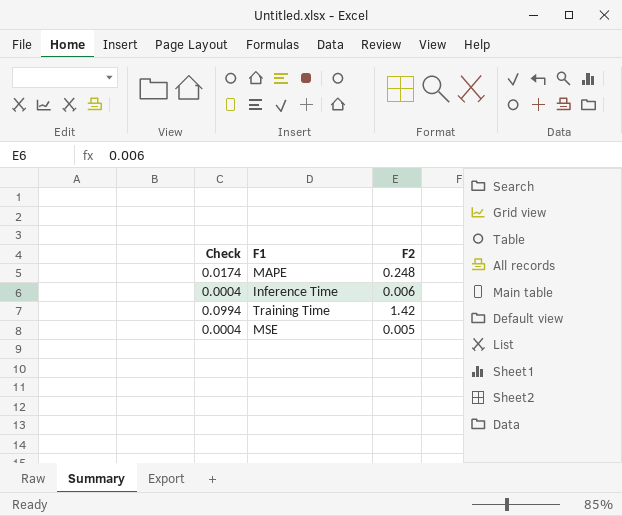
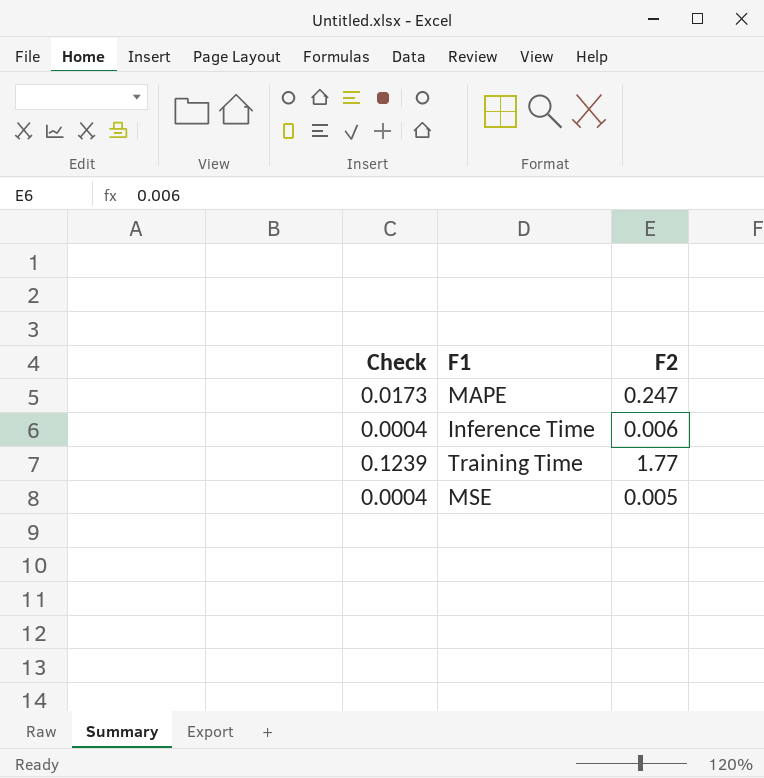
MAPE | Check: 0.0174 -> 0.0173
MAPE | F2: 0.248 -> 0.247
Training Time | Check: 0.0994 -> 0.1239
Training Time | F2: 1.42 -> 1.77

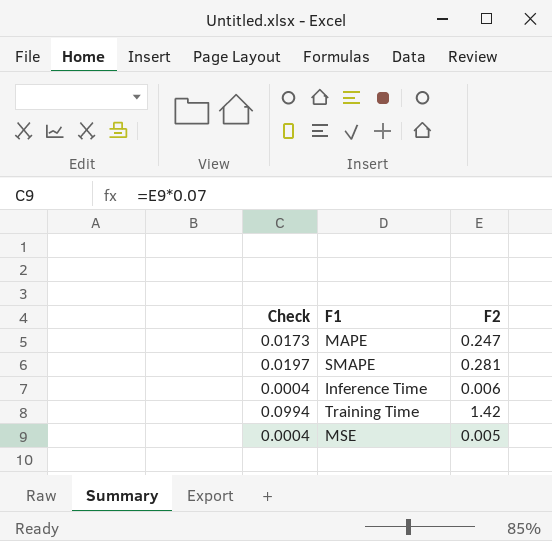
row SMAPE: none -> 0.0197 | 0.281
Training Time | Check: 0.1239 -> 0.0994
Training Time | F2: 1.77 -> 1.42

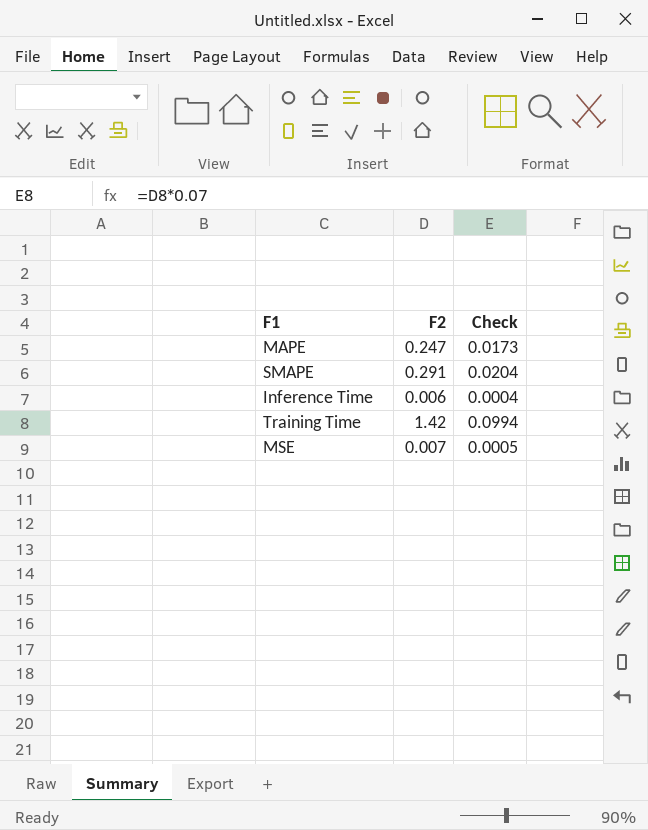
column Check | position: 1 -> 3
SMAPE | F2: 0.281 -> 0.291
SMAPE | Check: 0.0197 -> 0.0204
MSE | F2: 0.005 -> 0.007
MSE | Check: 0.0004 -> 0.0005

